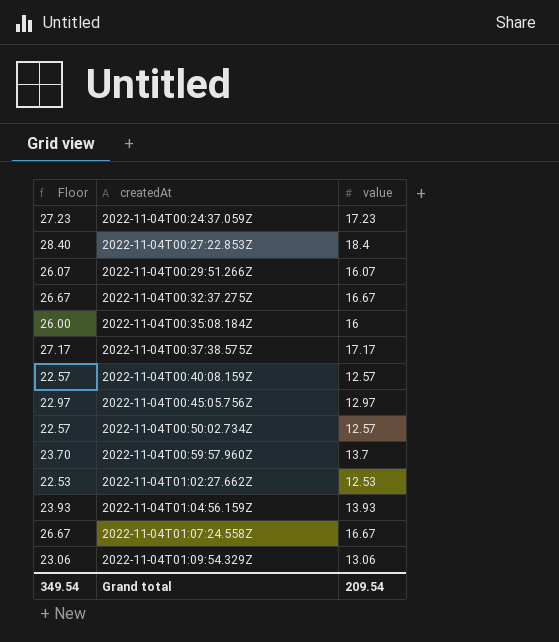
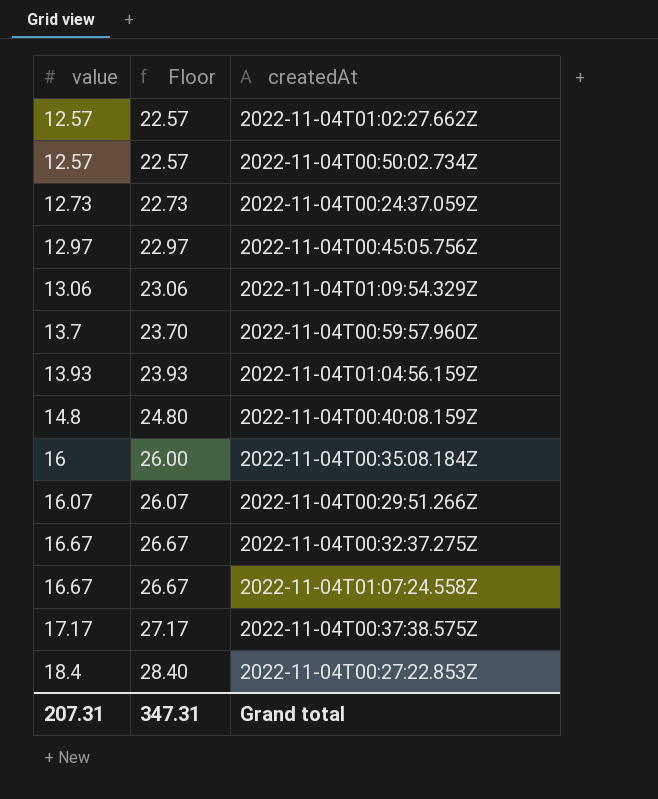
row order: createdAt ascending -> value ascending
column value | position: 3 -> 1
2022-11-04T01:02:27.662Z | value: 12.53 -> 12.57
2022-11-04T01:02:27.662Z | Floor: 22.53 -> 22.57
2022-11-04T00:24:37.059Z | value: 17.23 -> 12.73
2022-11-04T00:24:37.059Z | Floor: 27.23 -> 22.73
2022-11-04T00:40:08.159Z | value: 12.57 -> 14.8
2022-11-04T00:40:08.159Z | Floor: 22.57 -> 24.80
Grand total | value: 209.54 -> 207.31
Grand total | Floor: 349.54 -> 347.31

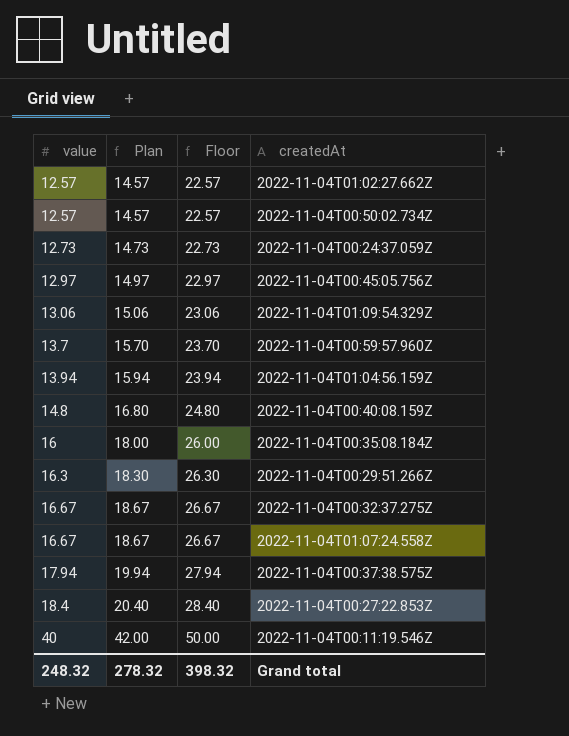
column Plan | formula: none -> [value] + 2
2022-11-04T01:04:56.159Z | value: 13.93 -> 13.94
2022-11-04T01:04:56.159Z | Floor: 23.93 -> 23.94
2022-11-04T00:29:51.266Z | value: 16.07 -> 16.3
2022-11-04T00:29:51.266Z | Floor: 26.07 -> 26.30
2022-11-04T00:37:38.575Z | value: 17.17 -> 17.94
2022-11-04T00:37:38.575Z | Floor: 27.17 -> 27.94
row 2022-11-04T00:11:19.546Z: none -> 40 | 42.00 | 50.00
Grand total | value: 207.31 -> 248.32
Grand total | Floor: 347.31 -> 398.32

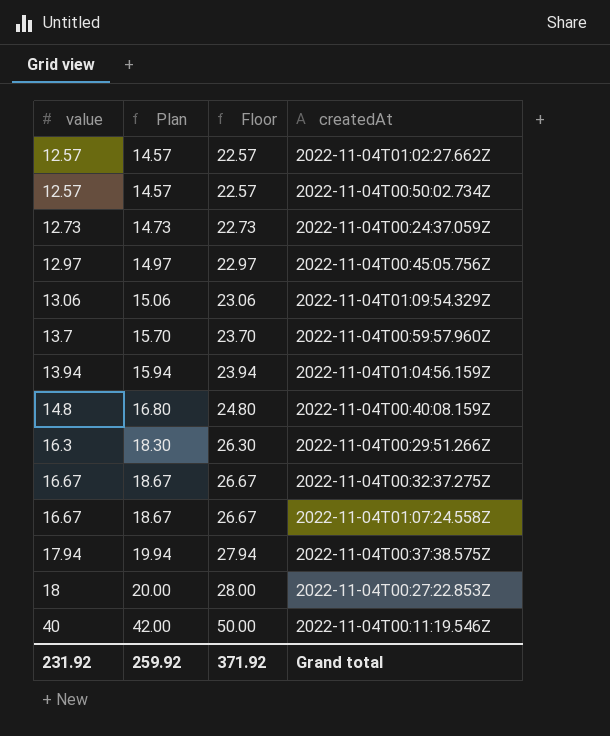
row 2022-11-04T00:35:08.184Z: 16 | 18.00 | 26.00 -> none
2022-11-04T00:27:22.853Z | value: 18.4 -> 18
2022-11-04T00:27:22.853Z | Plan: 20.40 -> 20.00
2022-11-04T00:27:22.853Z | Floor: 28.40 -> 28.00
Grand total | value: 248.32 -> 231.92
Grand total | Plan: 278.32 -> 259.92
Grand total | Floor: 398.32 -> 371.92

